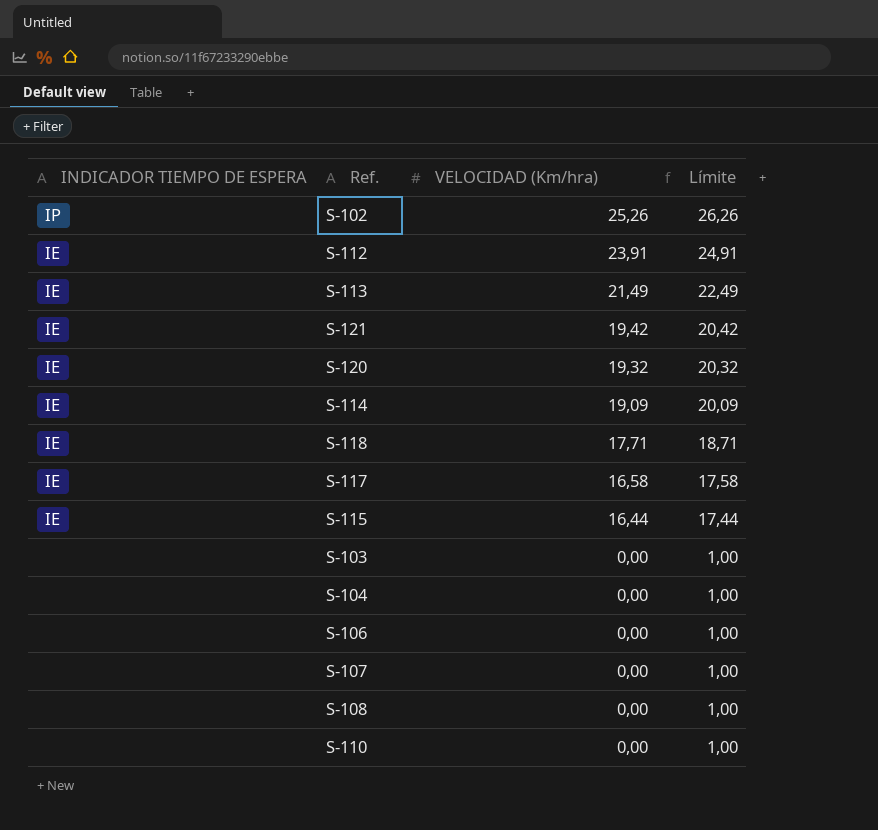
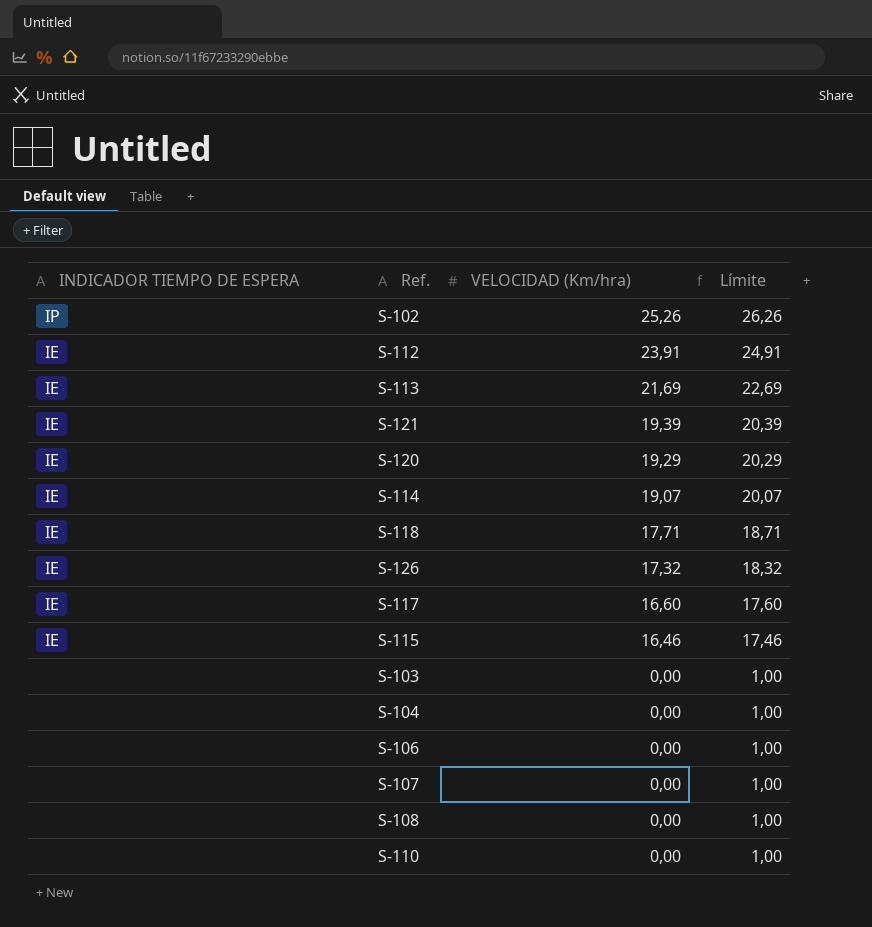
S-113 | VELOCIDAD (Km/hra): 21,49 -> 21,69
S-113 | Límite: 22,49 -> 22,69
S-121 | VELOCIDAD (Km/hra): 19,42 -> 19,39
S-121 | Límite: 20,42 -> 20,39
S-120 | VELOCIDAD (Km/hra): 19,32 -> 19,29
S-120 | Límite: 20,32 -> 20,29
S-114 | VELOCIDAD (Km/hra): 19,09 -> 19,07
S-114 | Límite: 20,09 -> 20,07
row S-126: none -> IE | 17,32 | 18,32
S-117 | VELOCIDAD (Km/hra): 16,58 -> 16,60
S-117 | Límite: 17,58 -> 17,60
S-115 | VELOCIDAD (Km/hra): 16,44 -> 16,46
S-115 | Límite: 17,44 -> 17,46

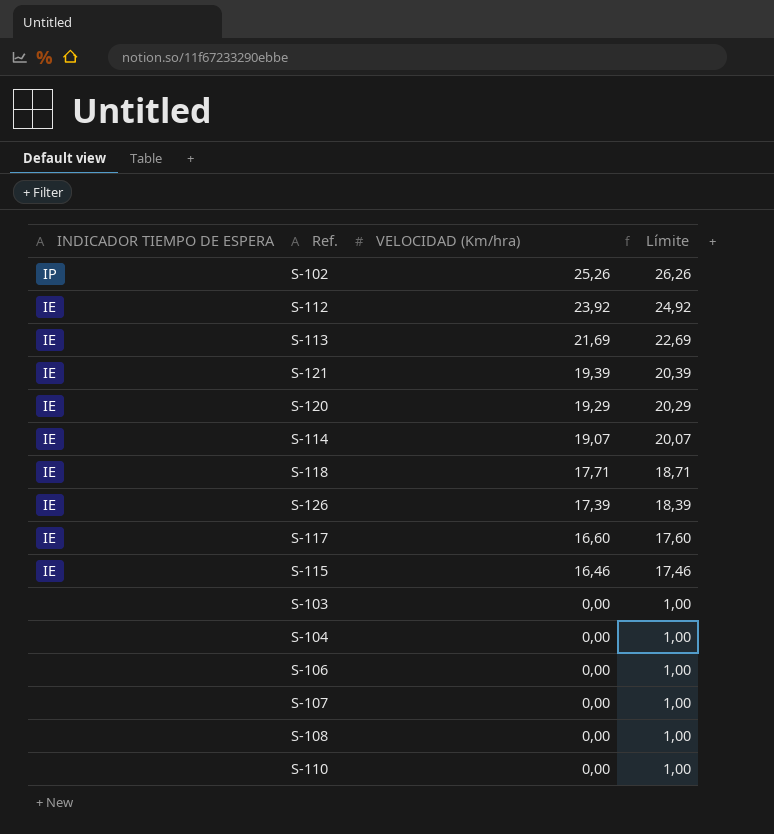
S-112 | VELOCIDAD (Km/hra): 23,91 -> 23,92
S-112 | Límite: 24,91 -> 24,92
S-126 | VELOCIDAD (Km/hra): 17,32 -> 17,39
S-126 | Límite: 18,32 -> 18,39

